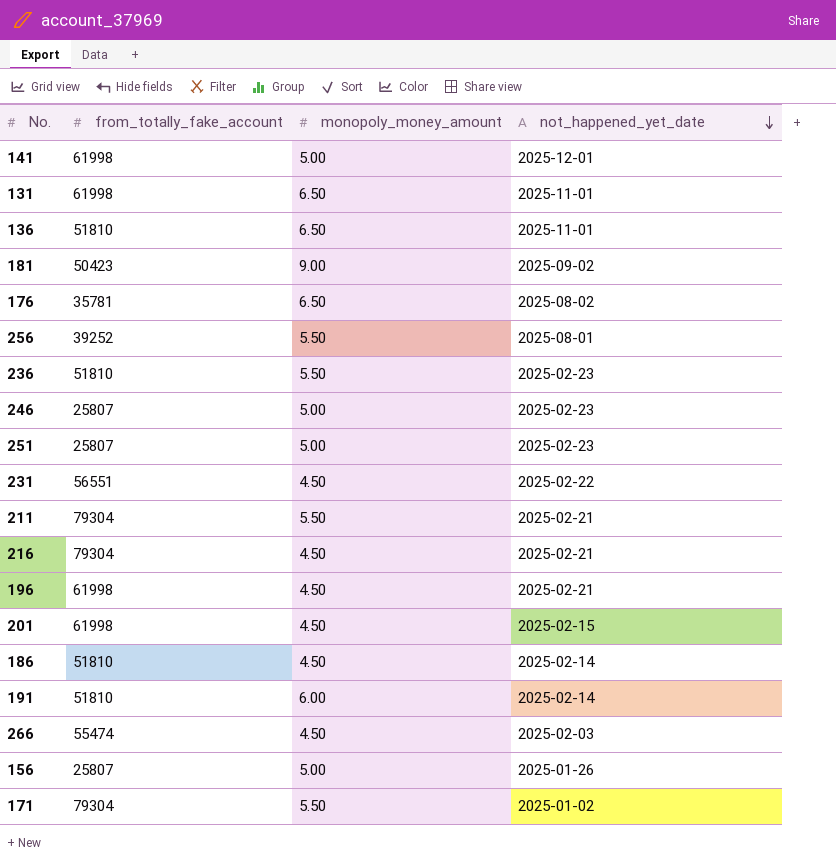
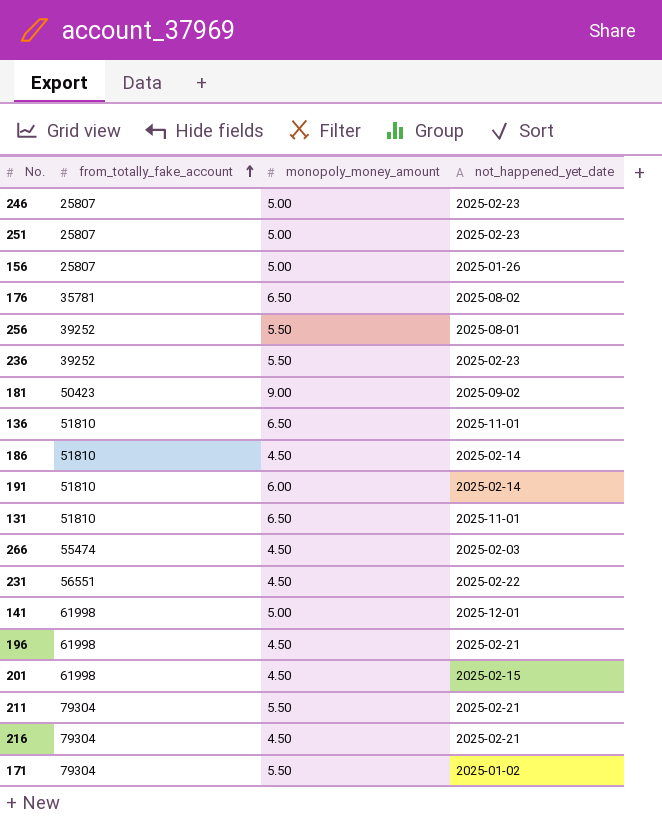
row order: not_happened_yet_date descending -> from_totally_fake_account ascending
236 | from_totally_fake_account: 51810 -> 39252
131 | from_totally_fake_account: 61998 -> 51810

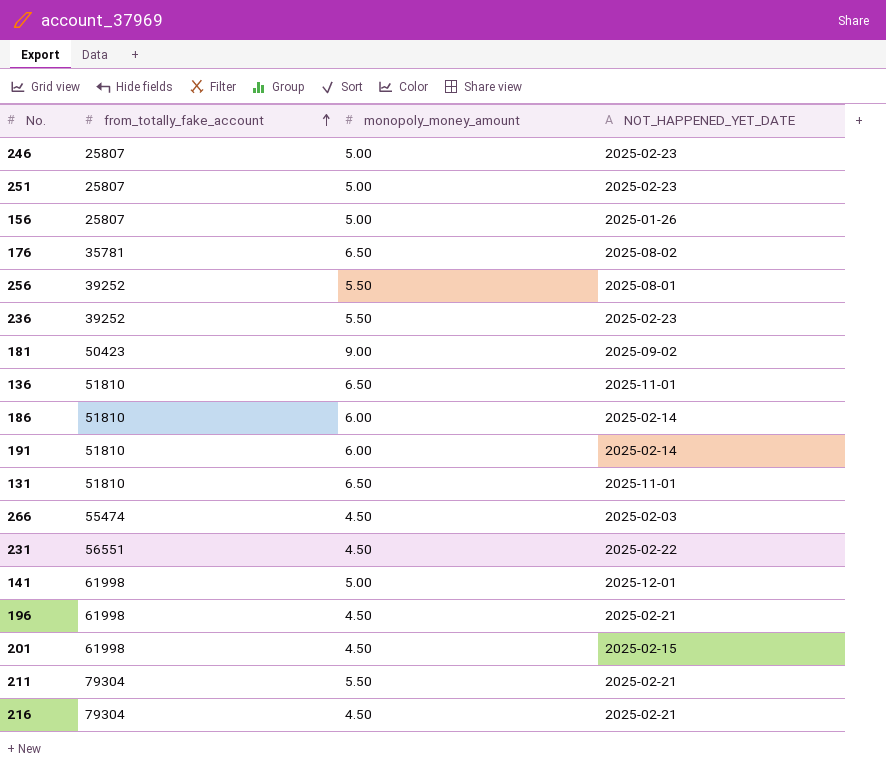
column name: not_happened_yet_date -> NOT_HAPPENED_YET_DATE
row 171: 79304 | 5.50 | 2025-01-02 -> none
186 | monopoly_money_amount: 4.50 -> 6.00

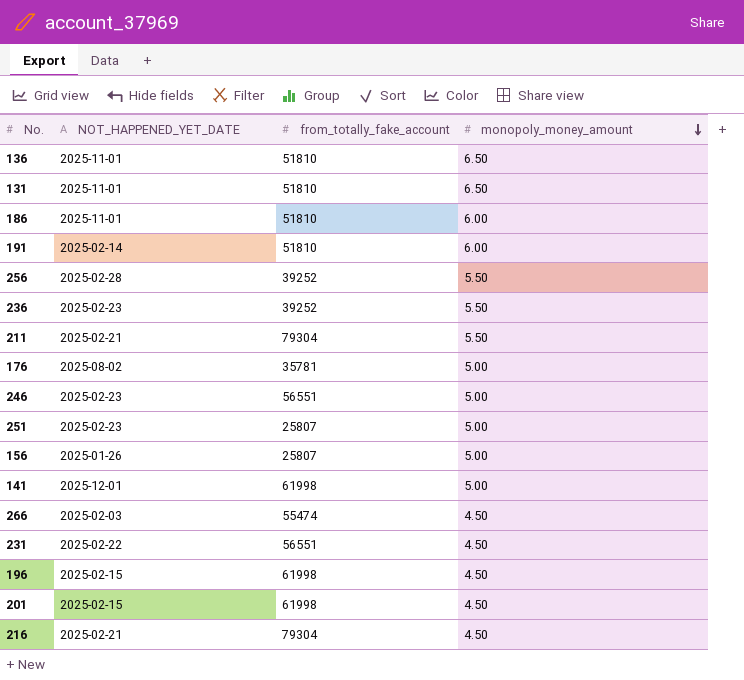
row order: from_totally_fake_account ascending -> monopoly_money_amount descending
column NOT_HAPPENED_YET_DATE | position: 4 -> 2
row 181: 50423 | 9.00 | 2025-09-02 -> none
186 | NOT_HAPPENED_YET_DATE: 2025-02-14 -> 2025-11-01
256 | NOT_HAPPENED_YET_DATE: 2025-08-01 -> 2025-02-28
176 | monopoly_money_amount: 6.50 -> 5.00
246 | from_totally_fake_account: 25807 -> 56551
196 | NOT_HAPPENED_YET_DATE: 2025-02-21 -> 2025-02-15

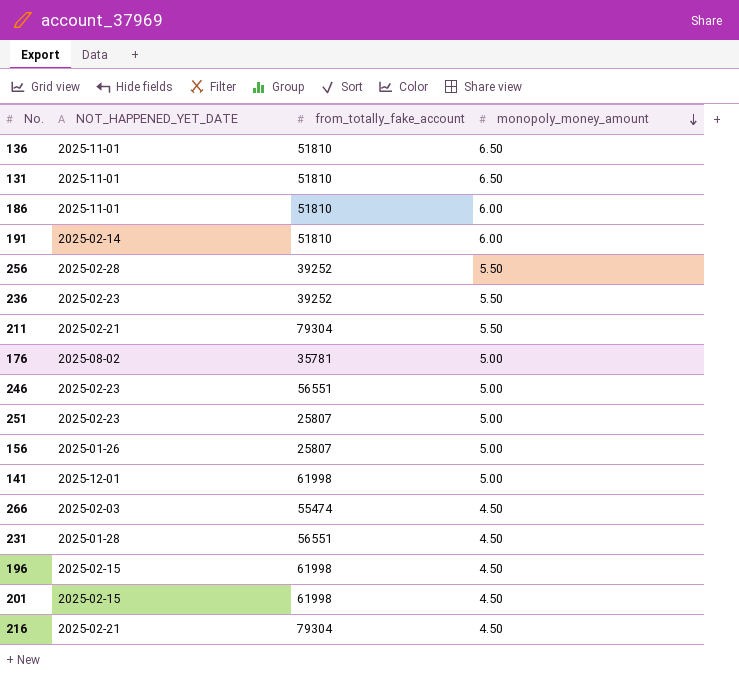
231 | NOT_HAPPENED_YET_DATE: 2025-02-22 -> 2025-01-28

